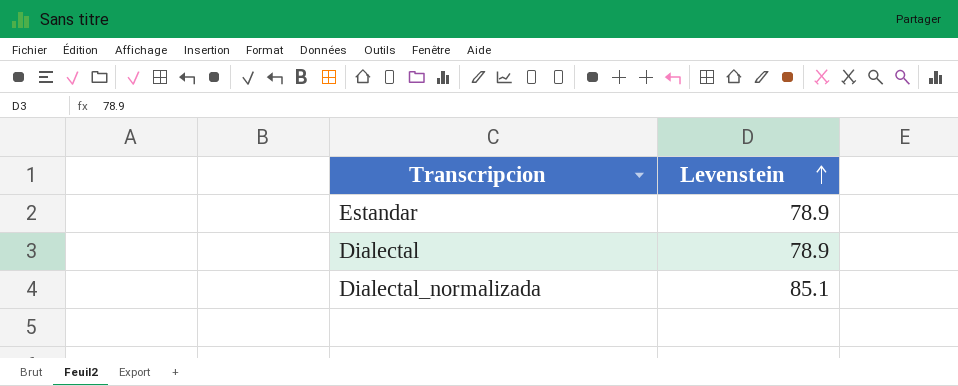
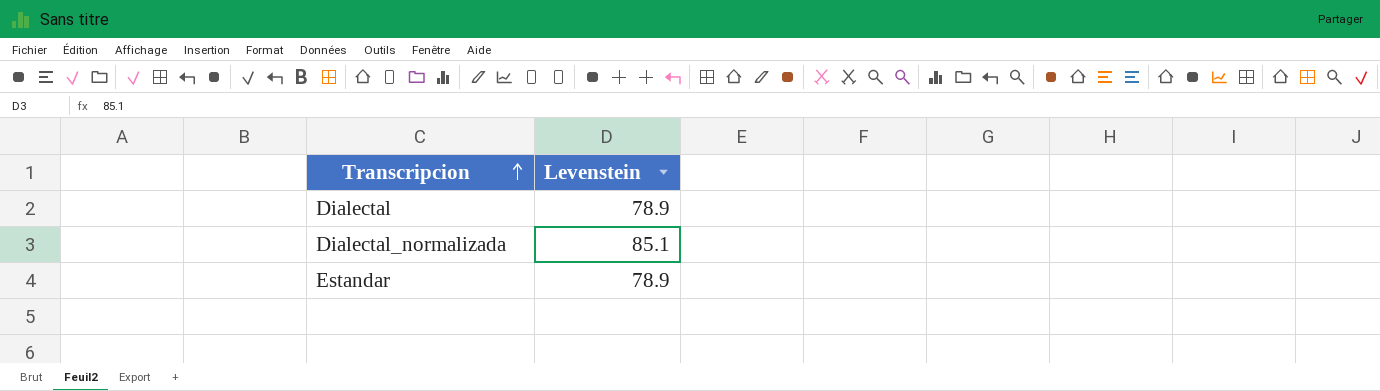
row order: Levenstein ascending -> Transcripcion ascending

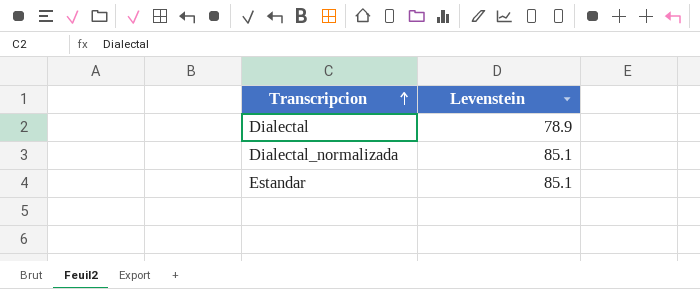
Estandar | Levenstein: 78.9 -> 85.1

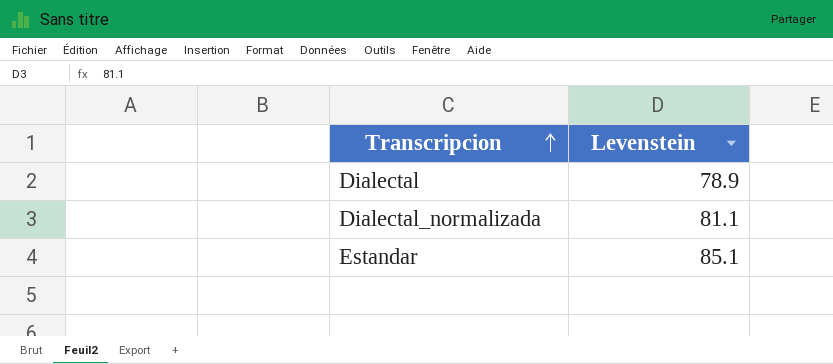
Dialectal_normalizada | Levenstein: 85.1 -> 81.1

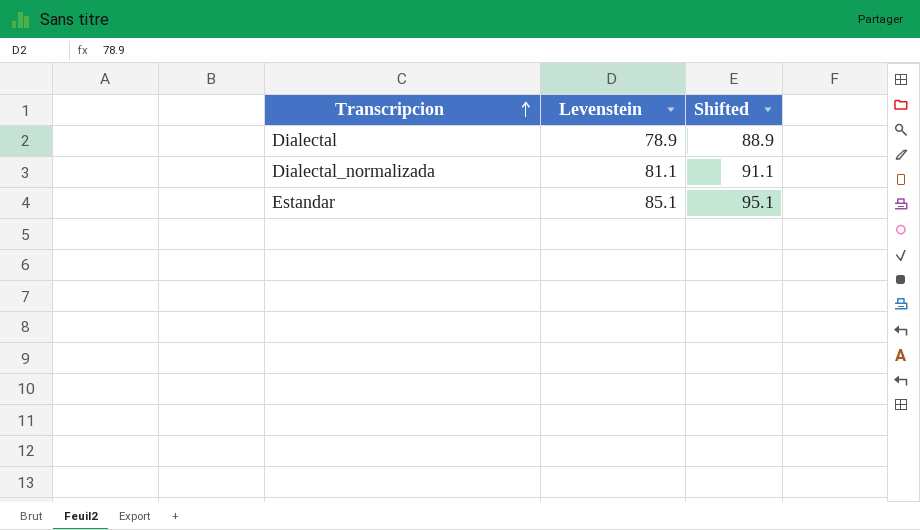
column Shifted | formula: none -> [Levenstein] + 10

